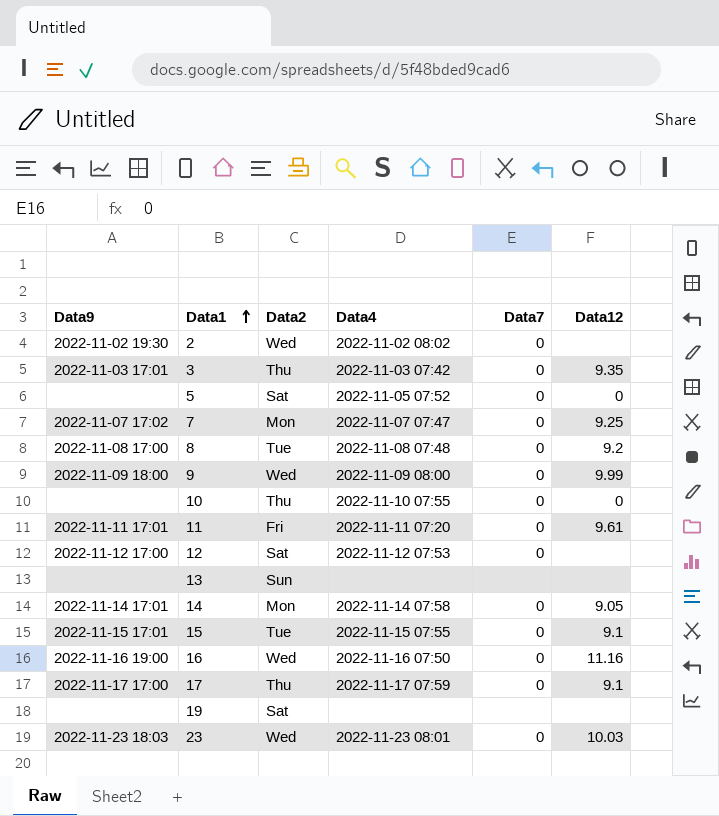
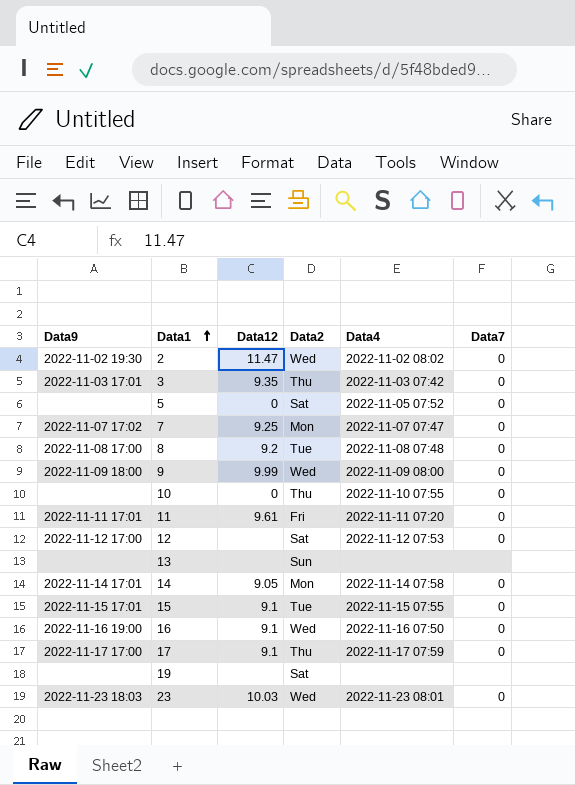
column Data12 | position: 6 -> 3
2 | Data12: none -> 11.47
16 | Data12: 11.16 -> 9.1

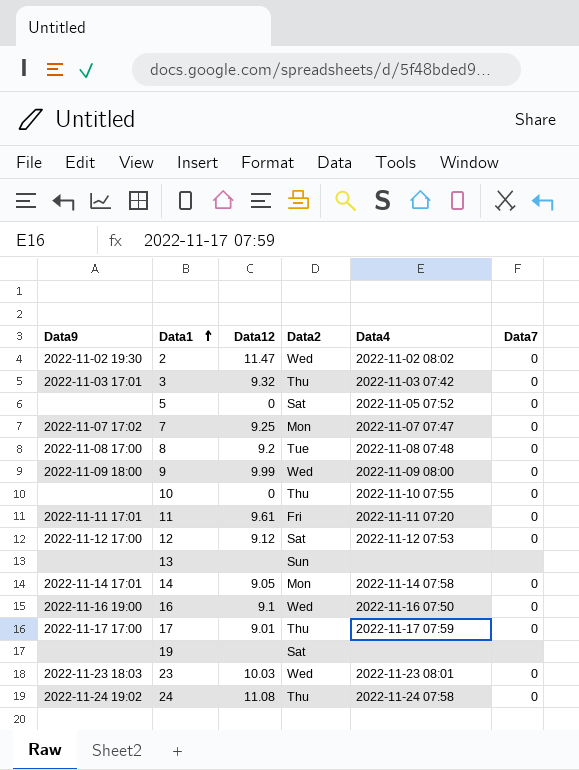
row 15: 2022-11-15 17:01 | 9.1 | Tue | 2022-11-15 07:55 | 0 -> none
3 | Data12: 9.35 -> 9.32
12 | Data12: none -> 9.12
17 | Data12: 9.1 -> 9.01
row 24: none -> 2022-11-24 19:02 | 11.08 | Thu | 2022-11-24 07:58 | 0

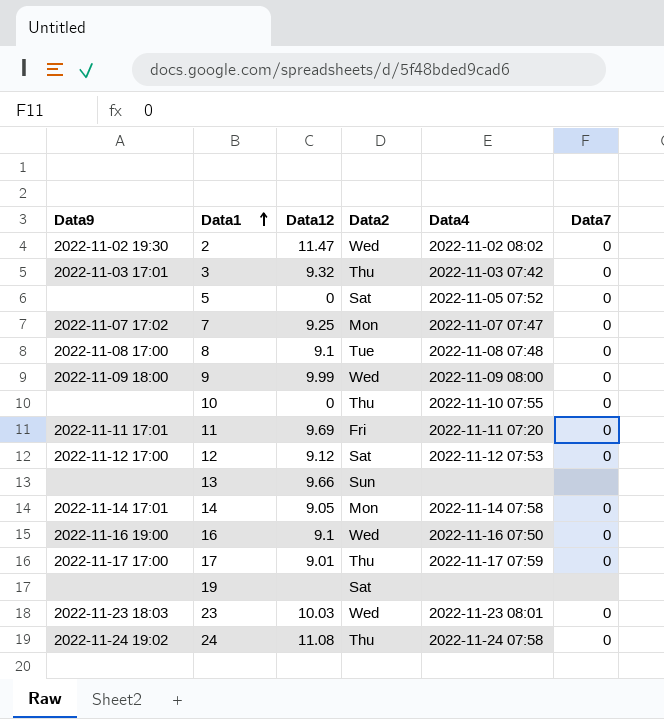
8 | Data12: 9.2 -> 9.1
11 | Data12: 9.61 -> 9.69
13 | Data12: none -> 9.66

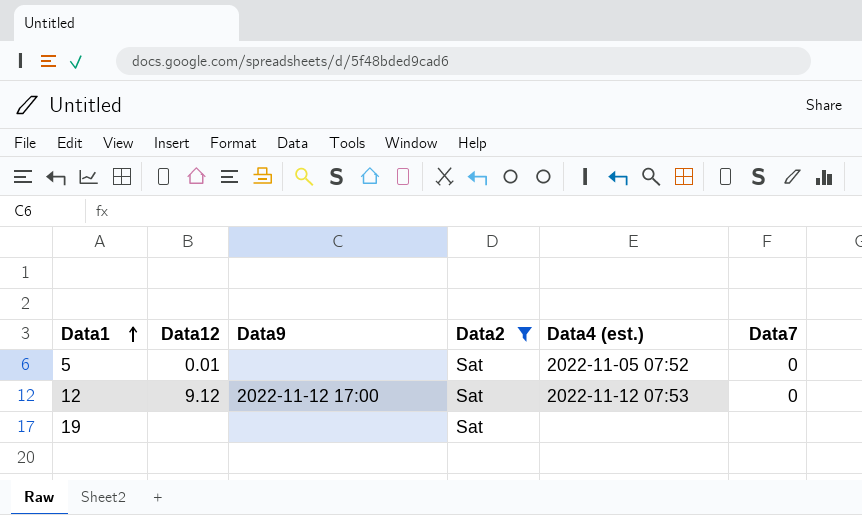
filter: none -> Data2 = Sat
column Data9 | position: 1 -> 3
column name: Data4 -> Data4 (est.)
5 | Data12: 0 -> 0.01

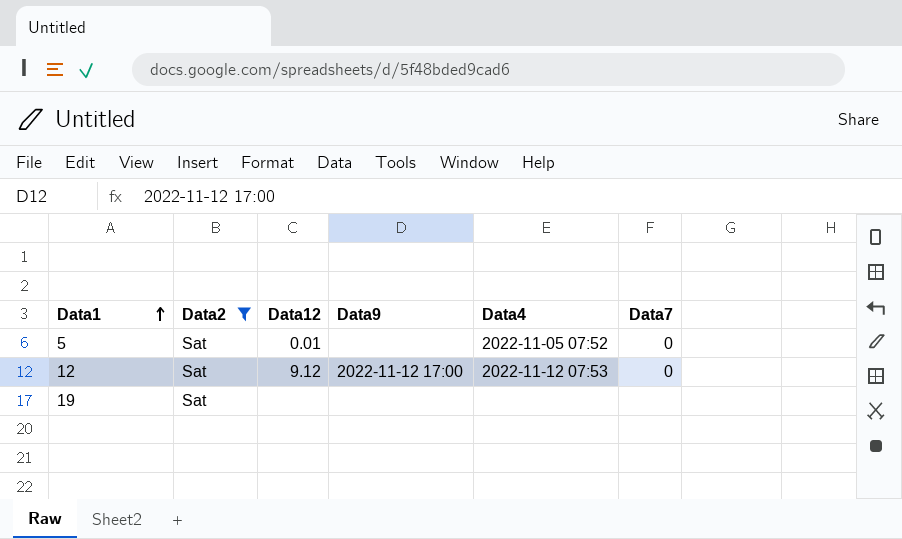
column Data2 | position: 4 -> 2
column name: Data4 (est.) -> Data4

